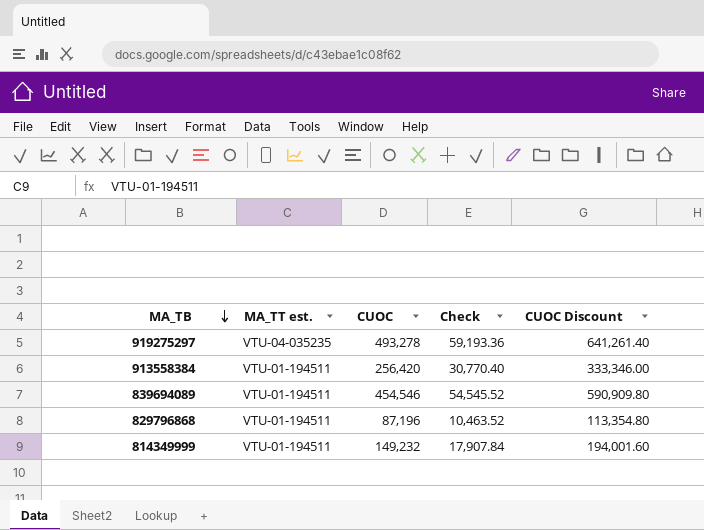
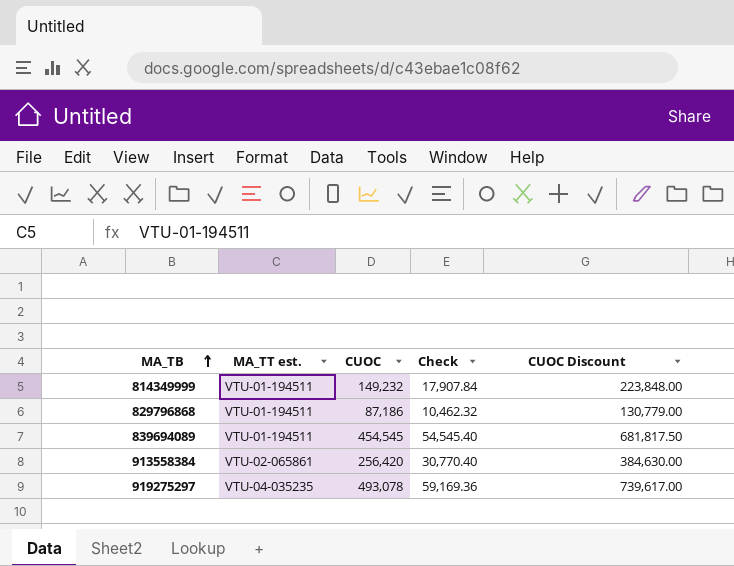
row order: MA_TB descending -> MA_TB ascending
column CUOC Discount | formula: [CUOC] * 1.3 -> [CUOC] * 1.5
829796868 | CUOC: 87,196 -> 87,186
829796868 | Check: 10,463.52 -> 10,462.32
839694089 | CUOC: 454,546 -> 454,545
839694089 | Check: 54,545.52 -> 54,545.40
913558384 | MA_TT est.: VTU-01-194511 -> VTU-02-065861
919275297 | CUOC: 493,278 -> 493,078
919275297 | Check: 59,193.36 -> 59,169.36

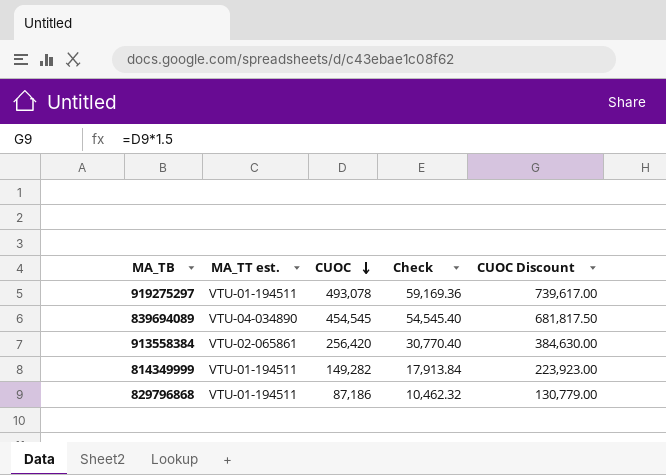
row order: MA_TB ascending -> CUOC descending
919275297 | MA_TT est.: VTU-04-035235 -> VTU-01-194511
839694089 | MA_TT est.: VTU-01-194511 -> VTU-04-034890
814349999 | CUOC: 149,232 -> 149,282
814349999 | Check: 17,907.84 -> 17,913.84
814349999 | CUOC Discount: 223,848.00 -> 223,923.00

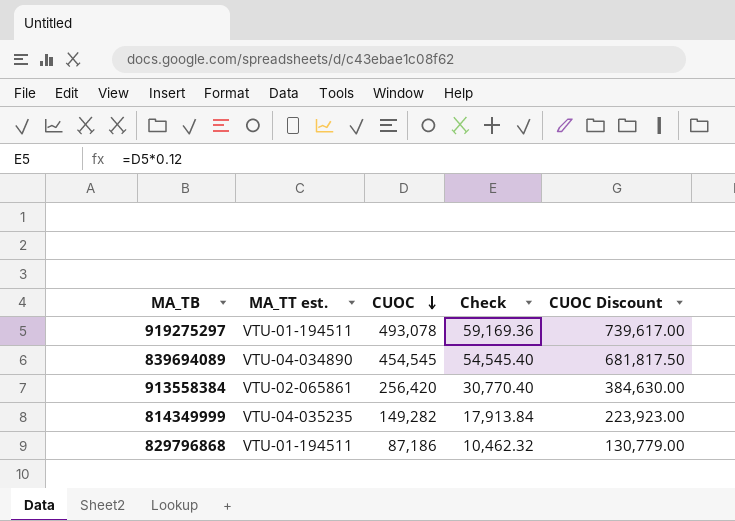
814349999 | MA_TT est.: VTU-01-194511 -> VTU-04-035235

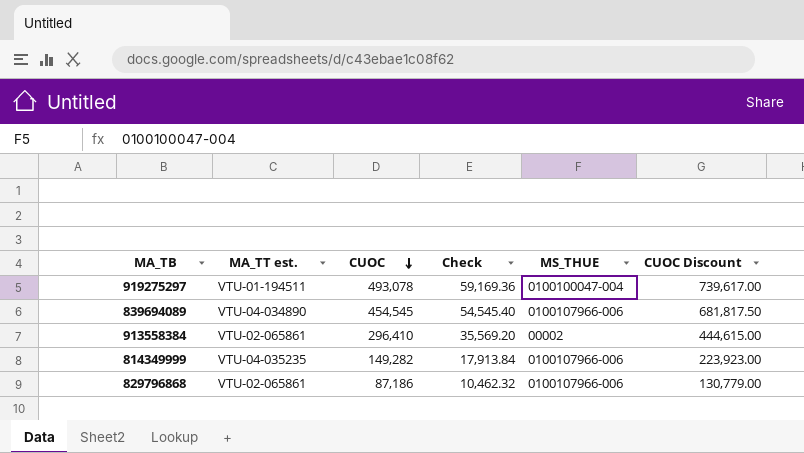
column MS_THUE | position: none -> 5
913558384 | CUOC: 256,420 -> 296,410
913558384 | Check: 30,770.40 -> 35,569.20
913558384 | CUOC Discount: 384,630.00 -> 444,615.00
829796868 | MA_TT est.: VTU-01-194511 -> VTU-02-065861

